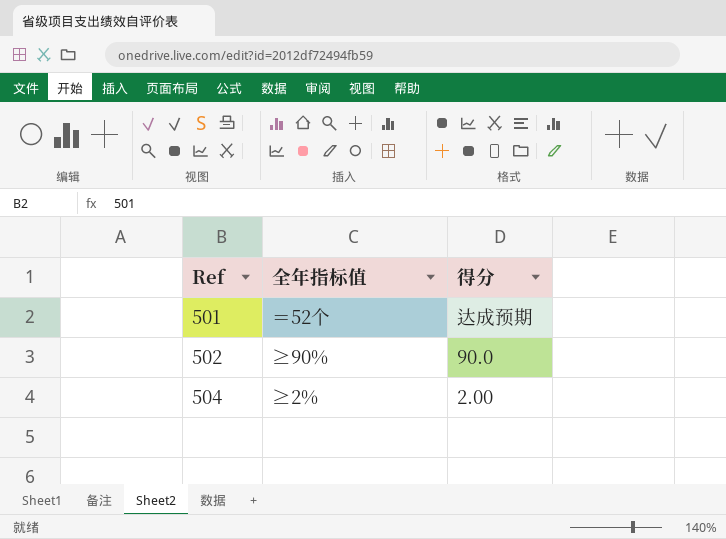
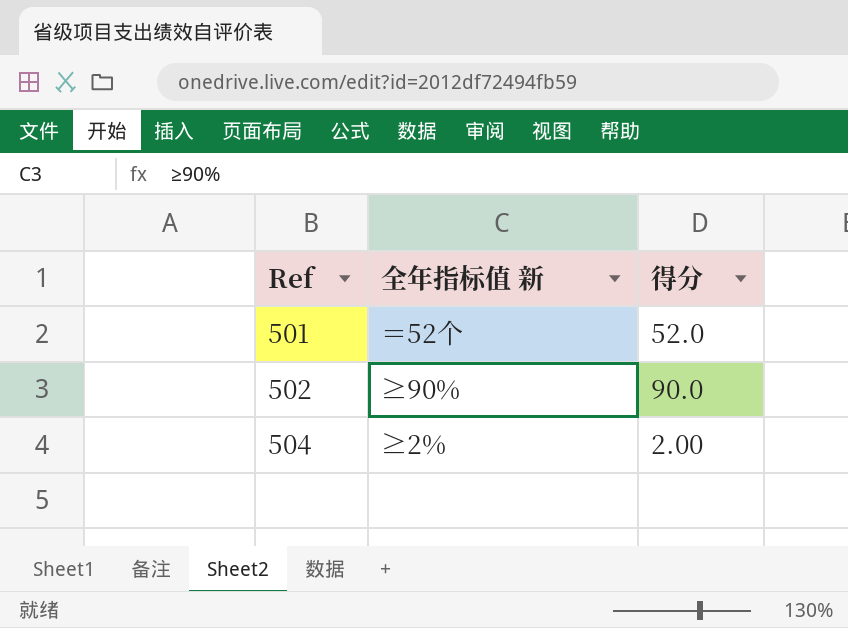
column name: 全年指标值 -> 全年指标值 新
501 | 得分: 达成预期 -> 52.0

